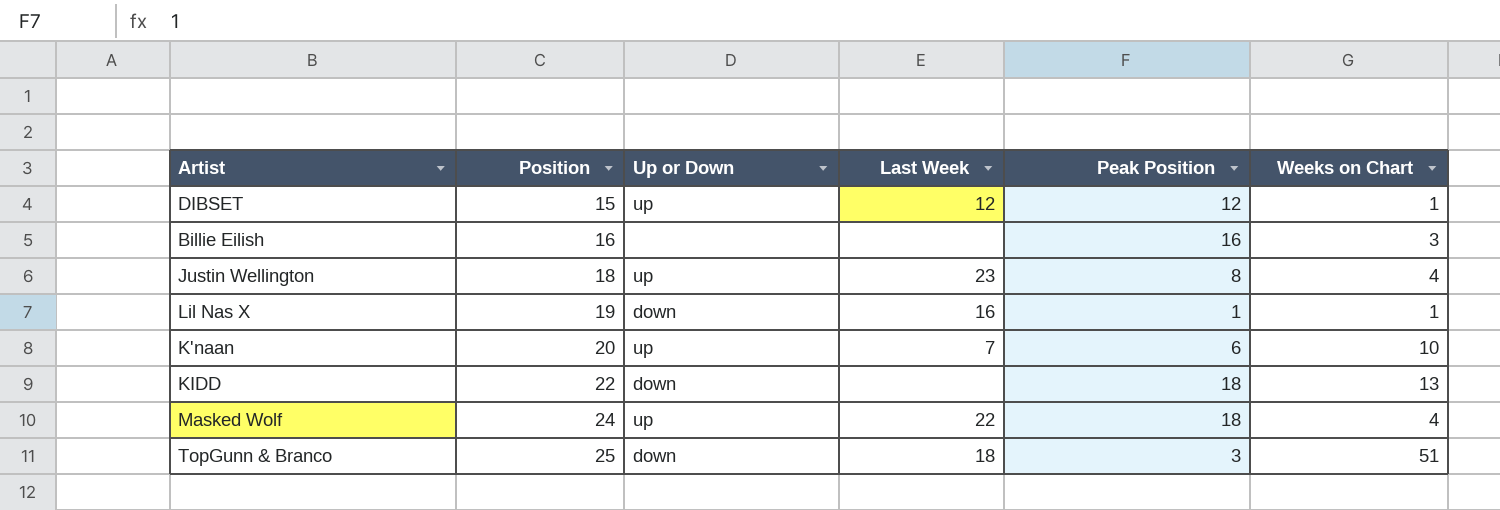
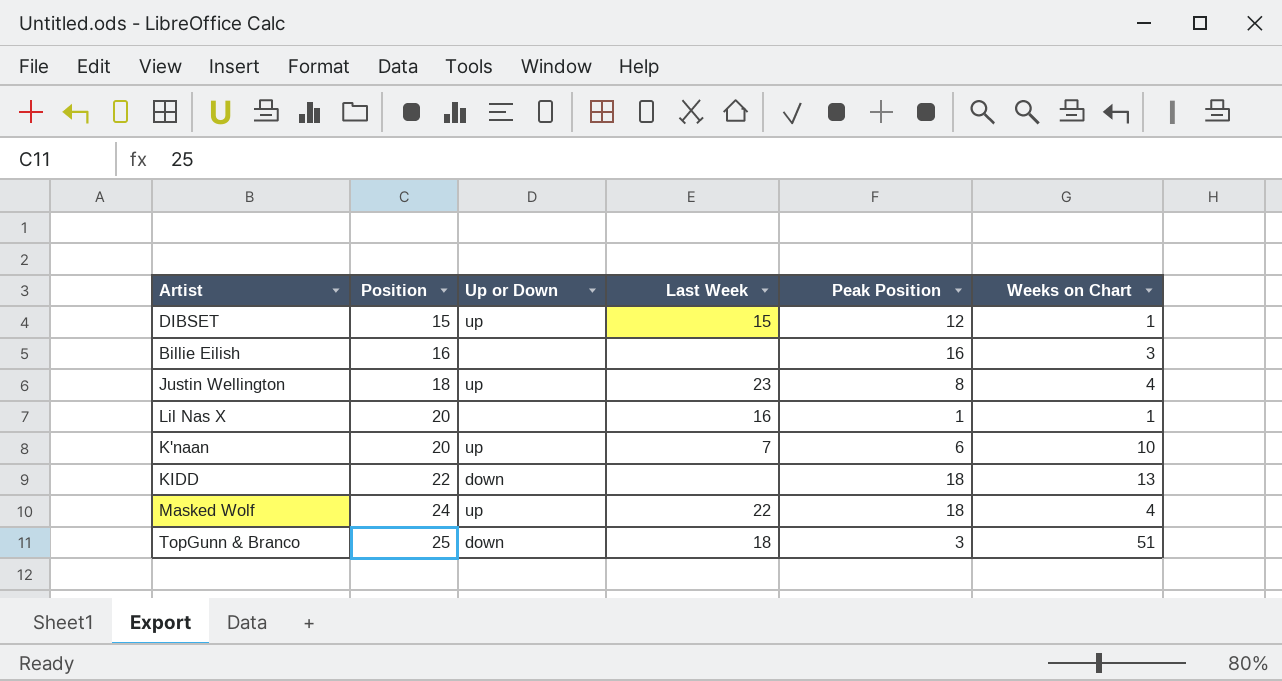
DIBSET | Last Week: 12 -> 15
Lil Nas X | Position: 19 -> 20
Lil Nas X | Up or Down: down -> none

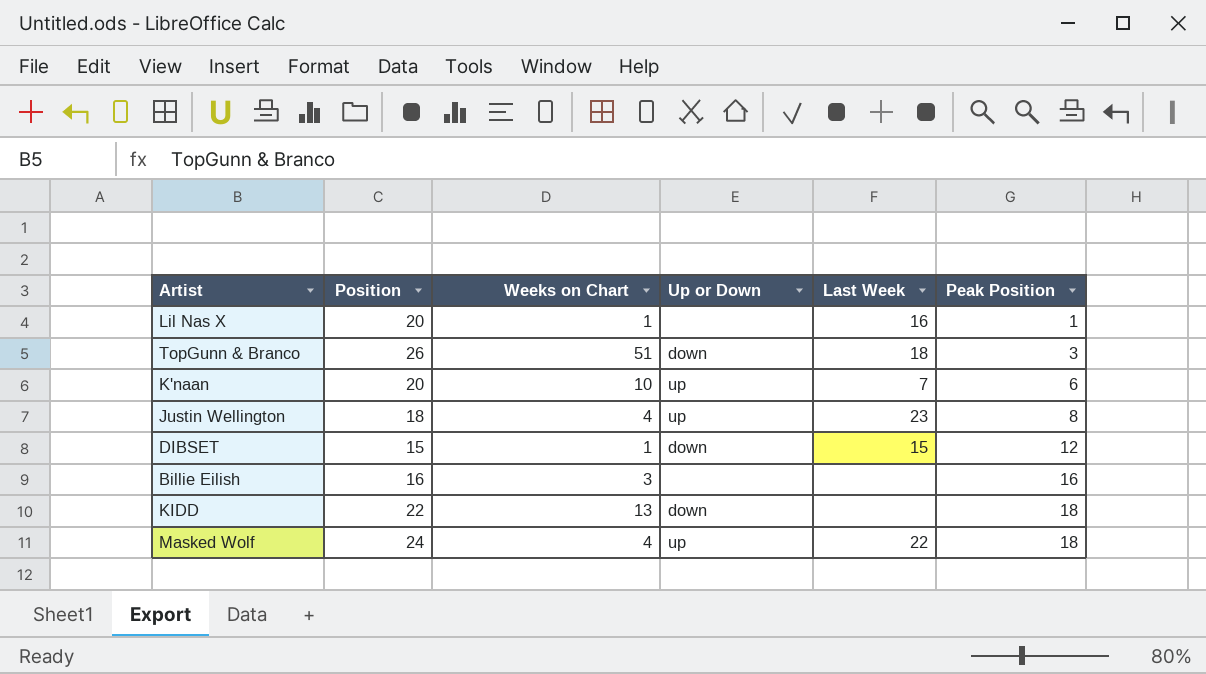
row order: Position ascending -> Peak Position ascending
column Weeks on Chart | position: 6 -> 3
TopGunn & Branco | Position: 25 -> 26
DIBSET | Up or Down: up -> down

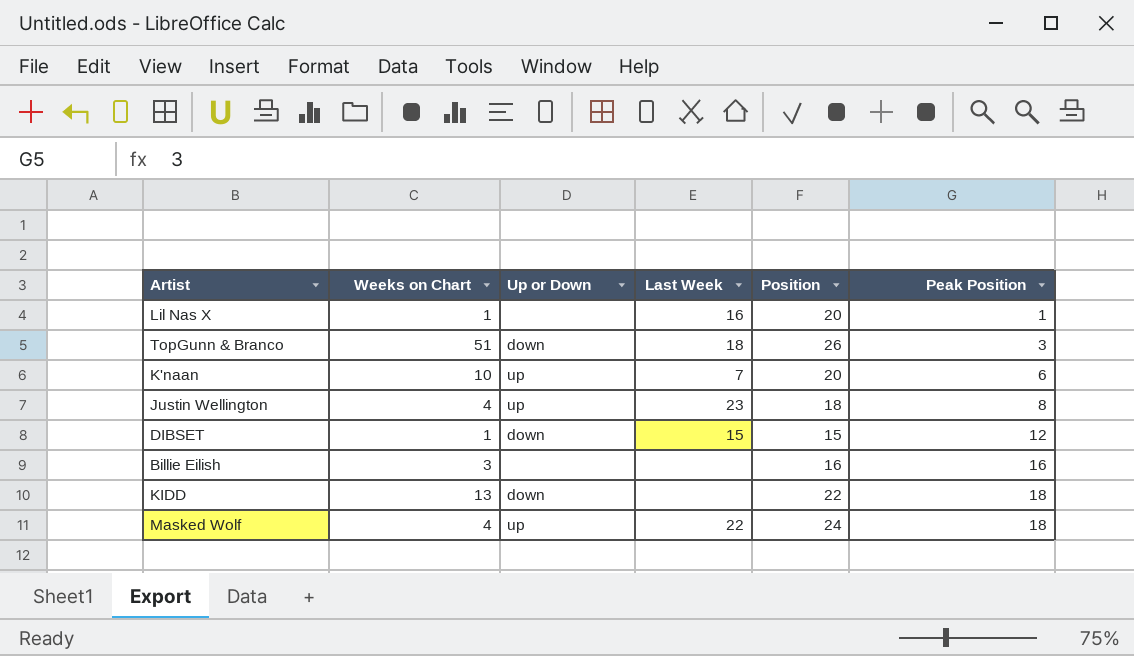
column Position | position: 2 -> 5

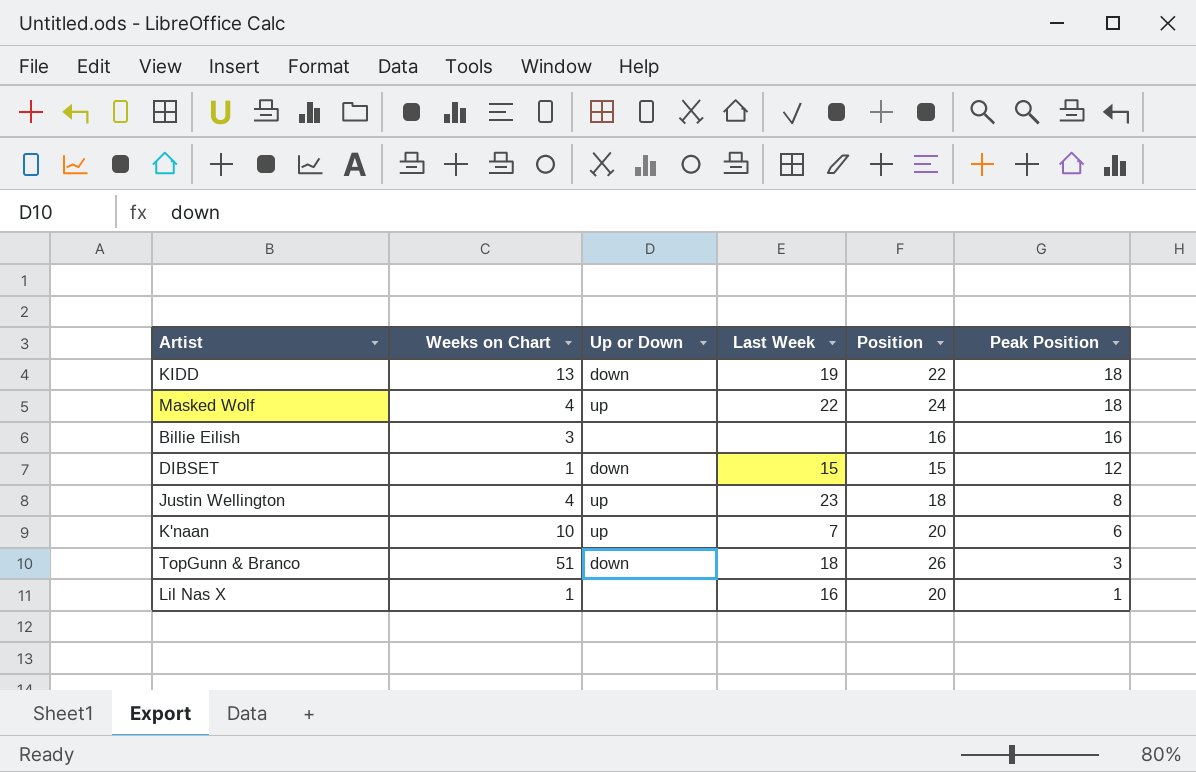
row order: Peak Position ascending -> Peak Position descending
KIDD | Last Week: none -> 19

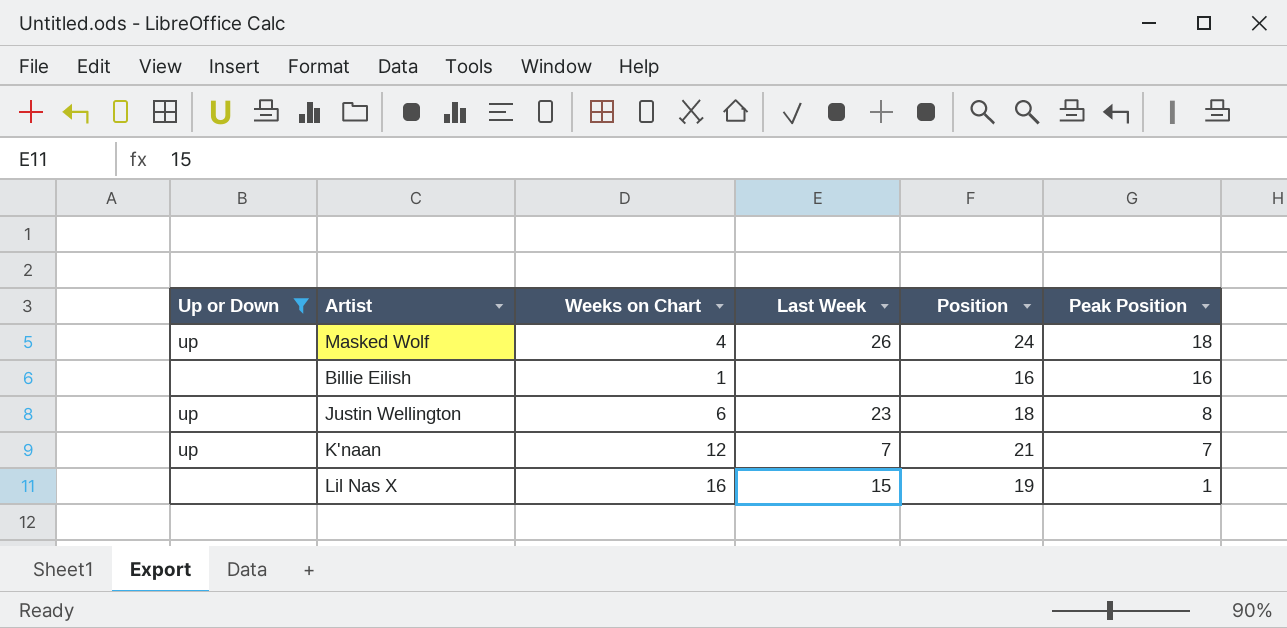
filter: none -> Up or Down != down
column Up or Down | position: 3 -> 1
Masked Wolf | Last Week: 22 -> 26
Billie Eilish | Weeks on Chart: 3 -> 1
Justin Wellington | Weeks on Chart: 4 -> 6
K'naan | Weeks on Chart: 10 -> 12
K'naan | Position: 20 -> 21
K'naan | Peak Position: 6 -> 7
Lil Nas X | Weeks on Chart: 1 -> 16
Lil Nas X | Last Week: 16 -> 15
Lil Nas X | Position: 20 -> 19

